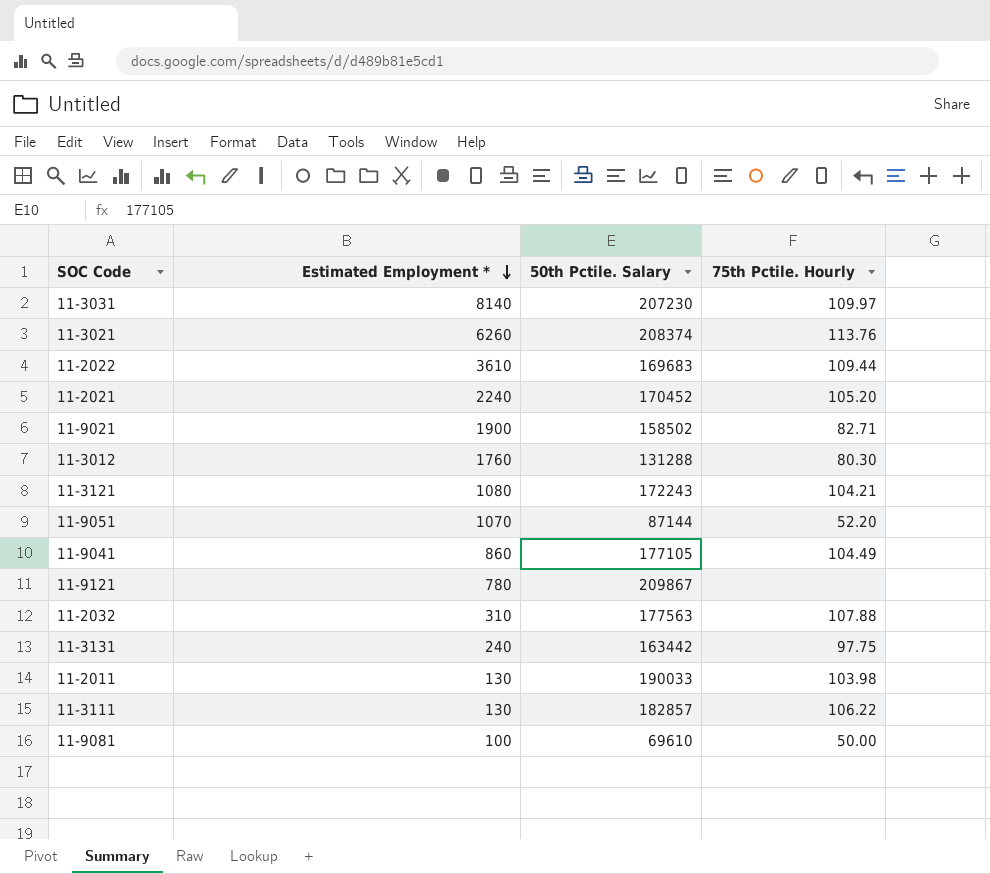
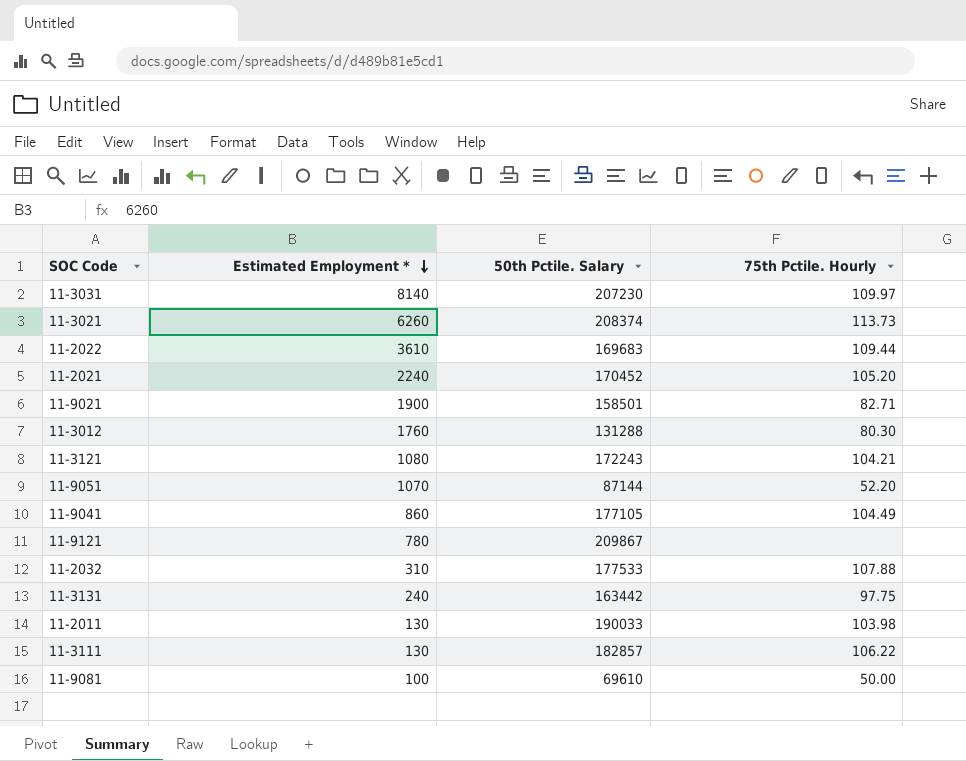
11-3021 | 75th Pctile. Hourly: 113.76 -> 113.73
11-9021 | 50th Pctile. Salary: 158502 -> 158501
11-2032 | 50th Pctile. Salary: 177563 -> 177533

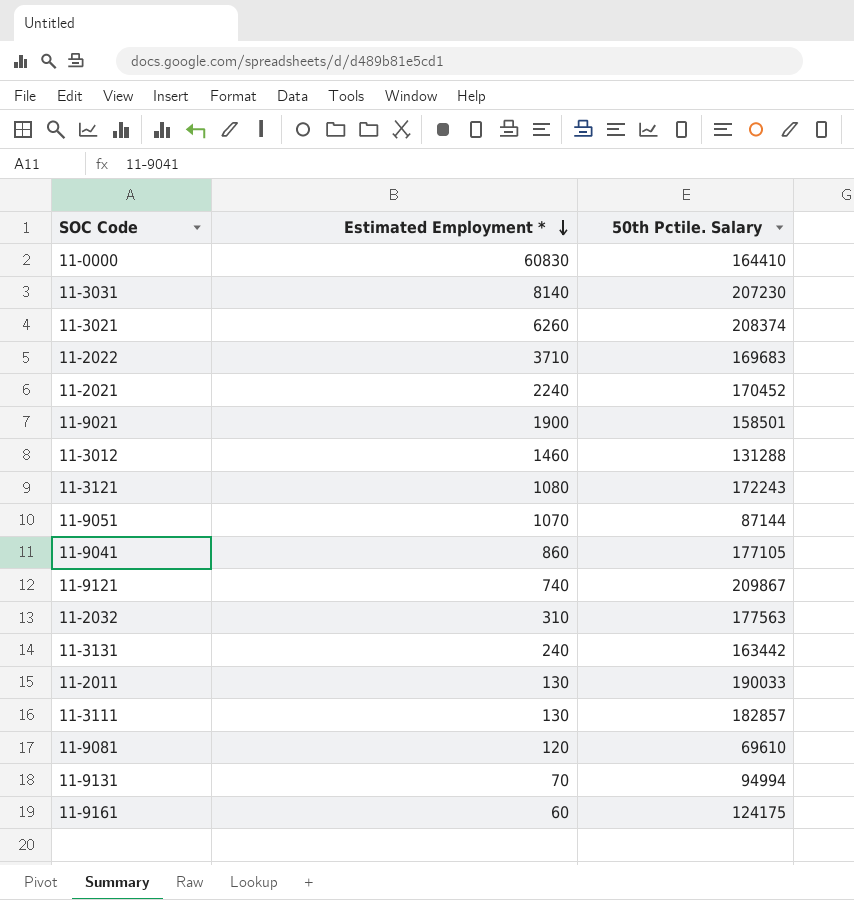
column 75th Pctile. Hourly | position: 4 -> none
row 11-0000: none -> 60830 | 164410
11-2022 | Estimated Employment *: 3610 -> 3710
11-3012 | Estimated Employment *: 1760 -> 1460
11-9121 | Estimated Employment *: 780 -> 740
11-2032 | 50th Pctile. Salary: 177533 -> 177563
11-9081 | Estimated Employment *: 100 -> 120
row 11-9131: none -> 70 | 94994
row 11-9161: none -> 60 | 124175

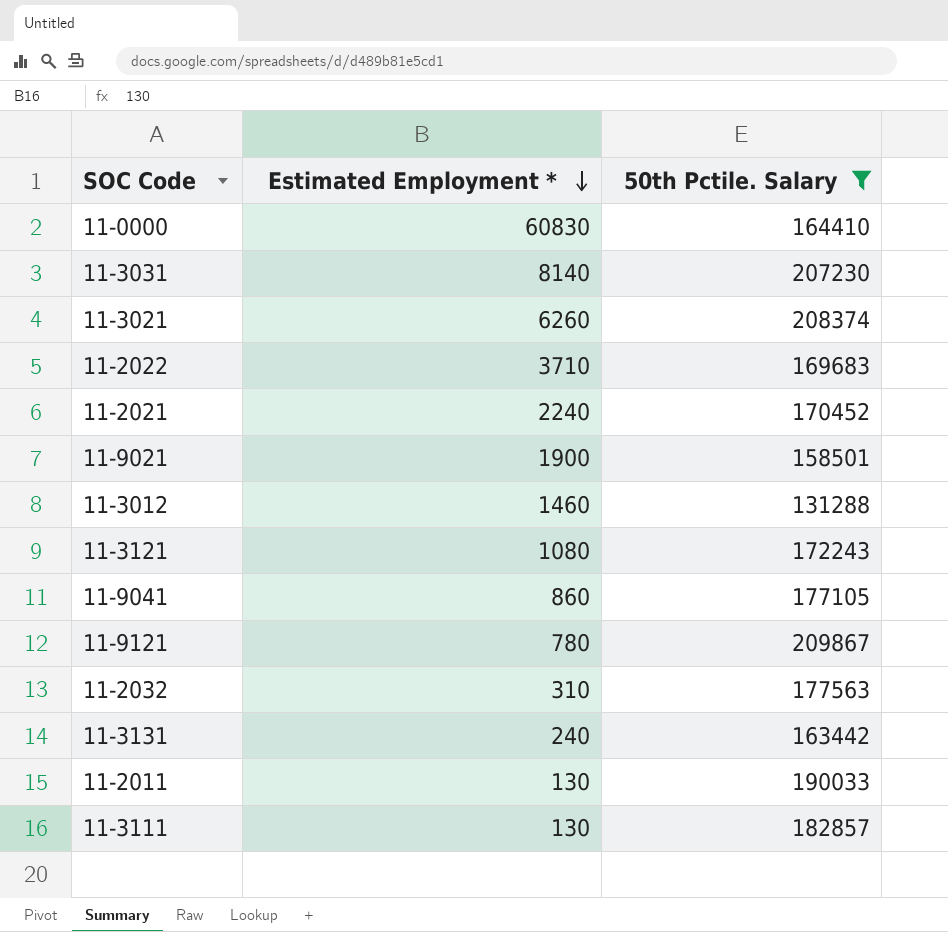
filter: none -> 50th Pctile. Salary >= 131288
11-9121 | Estimated Employment *: 740 -> 780

